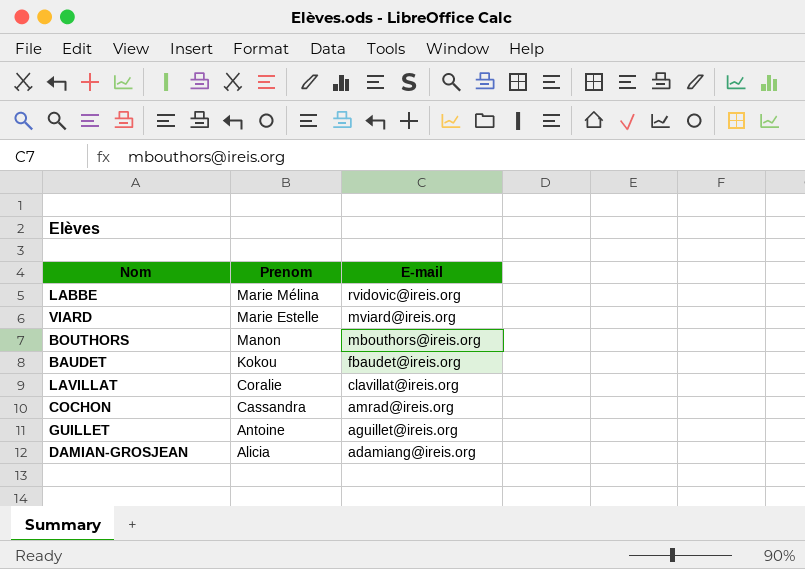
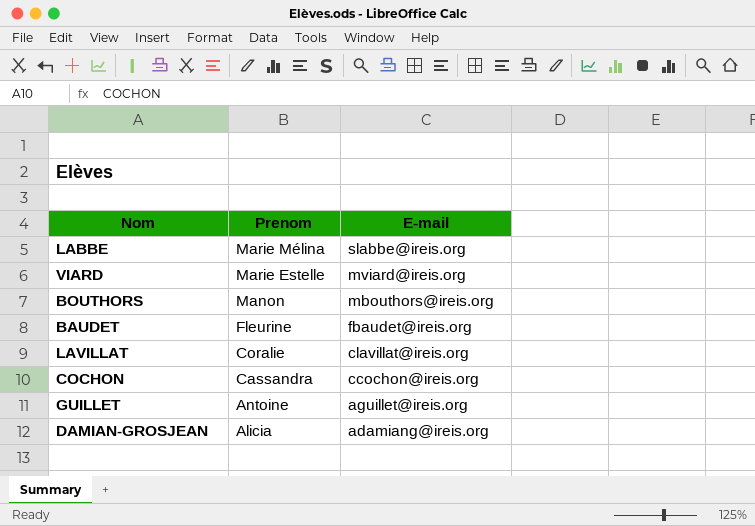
LABBE | E-mail: rvidovic@ireis.org -> slabbe@ireis.org
BAUDET | Prenom: Kokou -> Fleurine
COCHON | E-mail: amrad@ireis.org -> ccochon@ireis.org

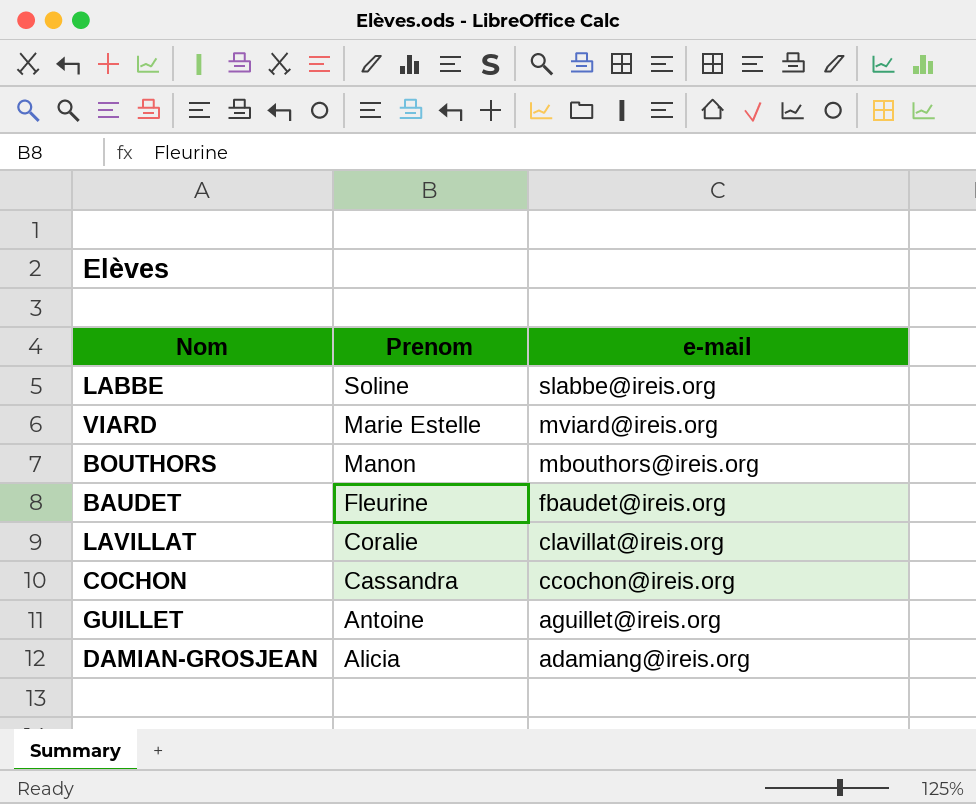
column name: E-mail -> e-mail
LABBE | Prenom: Marie Mélina -> Soline

